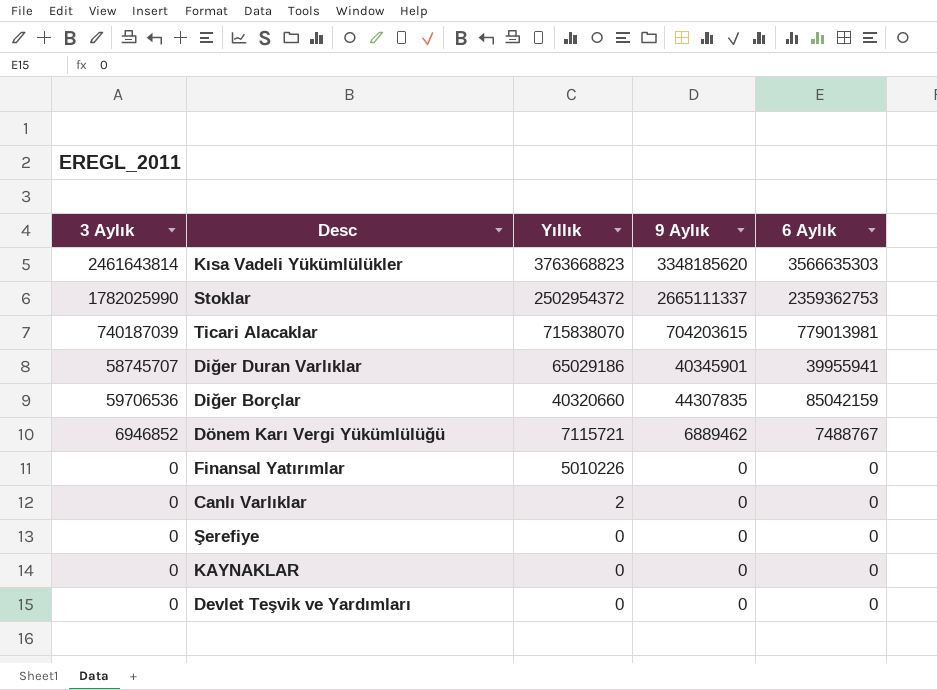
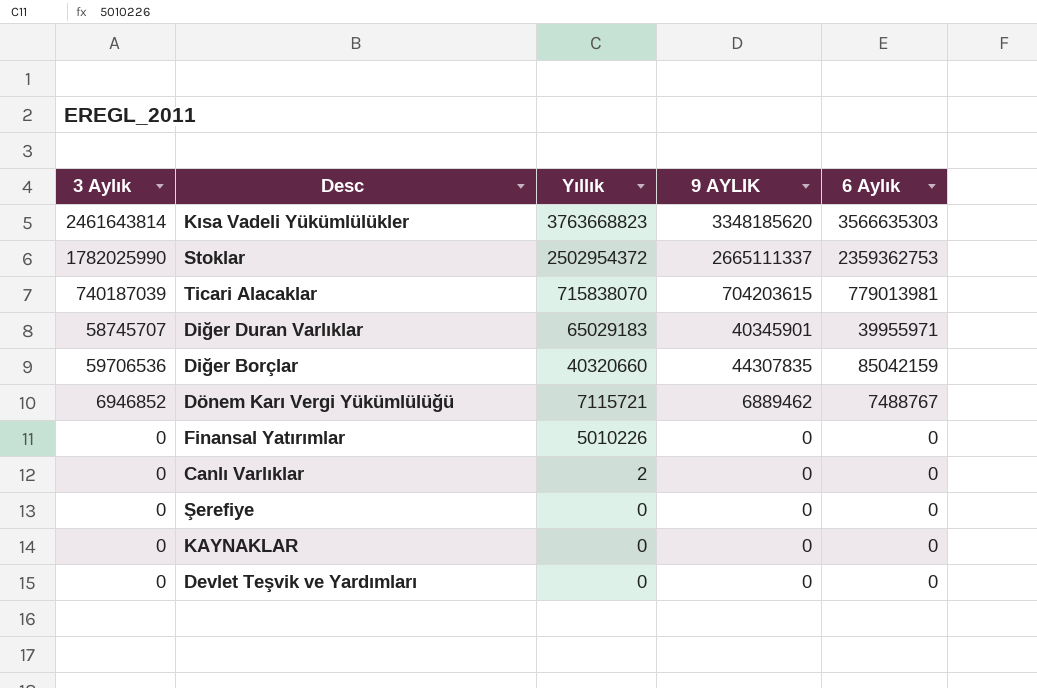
column name: 9 Aylık -> 9 AYLIK
Diğer Duran Varlıklar | Yıllık: 65029186 -> 65029183
Diğer Duran Varlıklar | 6 Aylık: 39955941 -> 39955971

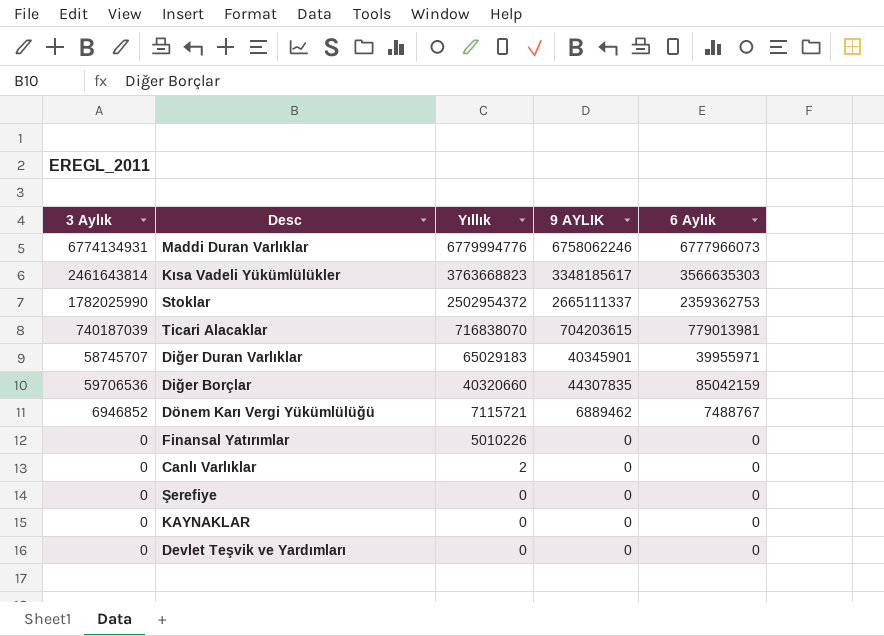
row Maddi Duran Varlıklar: none -> 6774134931 | 6779994776 | 6758062246 | 6777966073
Kısa Vadeli Yükümlülükler | 9 AYLIK: 3348185620 -> 3348185617
Ticari Alacaklar | Yıllık: 715838070 -> 716838070

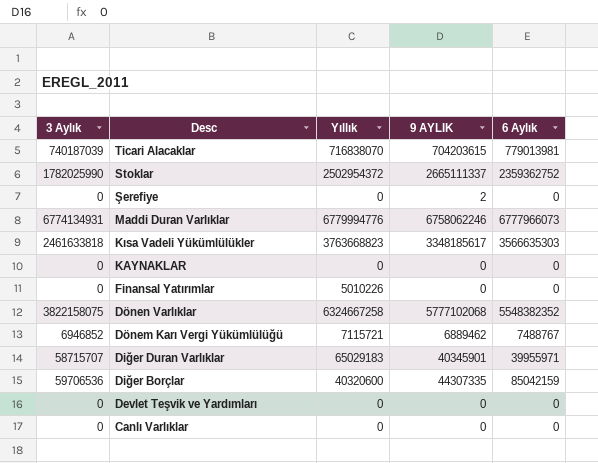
row order: Yıllık descending -> Desc descending
Stoklar | 6 Aylık: 2359362753 -> 2359362752
Şerefiye | 9 AYLIK: 0 -> 2
Kısa Vadeli Yükümlülükler | 3 Aylık: 2461643814 -> 2461633818
row Dönen Varlıklar: none -> 3822158075 | 6324667258 | 5777102068 | 5548382352
Diğer Duran Varlıklar | 3 Aylık: 58745707 -> 58715707
Diğer Borçlar | Yıllık: 40320660 -> 40320600
Diğer Borçlar | 9 AYLIK: 44307835 -> 44307335
Canlı Varlıklar | Yıllık: 2 -> 0

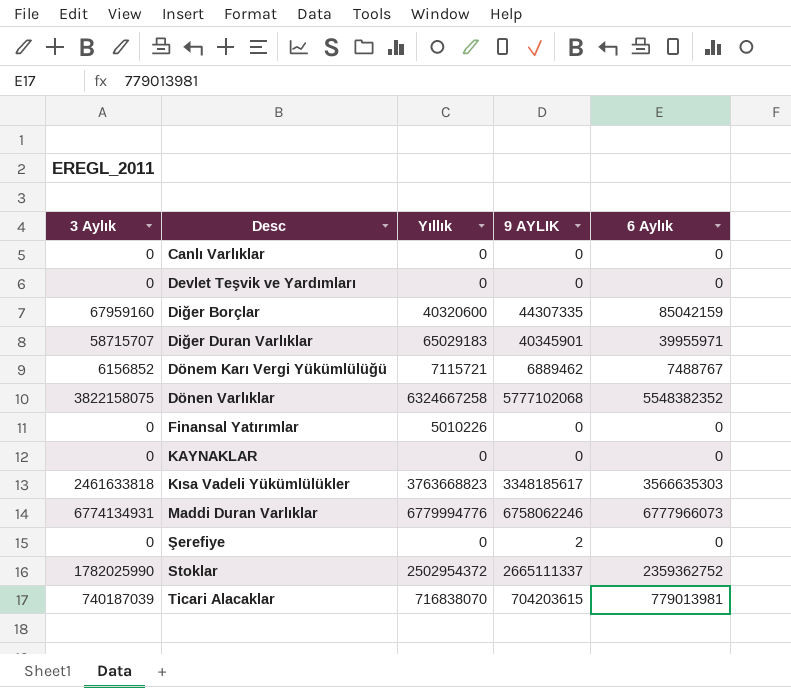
row order: Desc descending -> Desc ascending
Diğer Borçlar | 3 Aylık: 59706536 -> 67959160
Dönem Karı Vergi Yükümlülüğü | 3 Aylık: 6946852 -> 6156852

